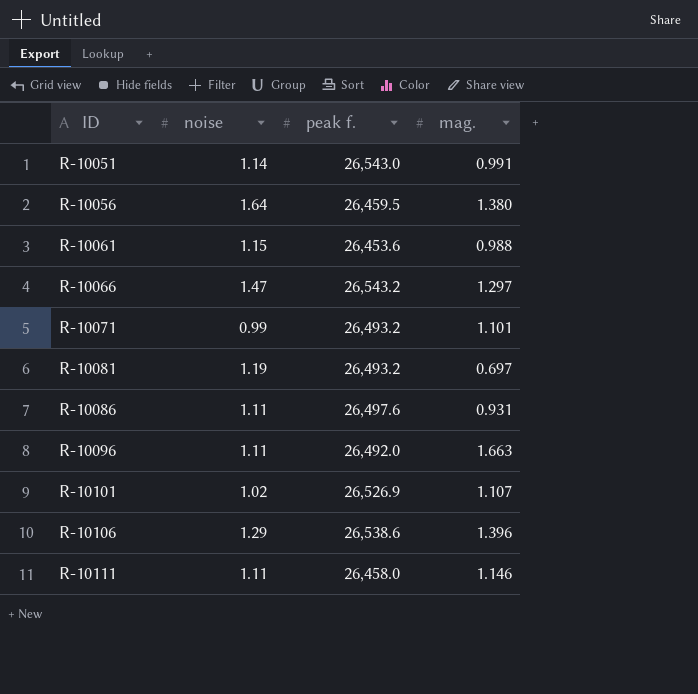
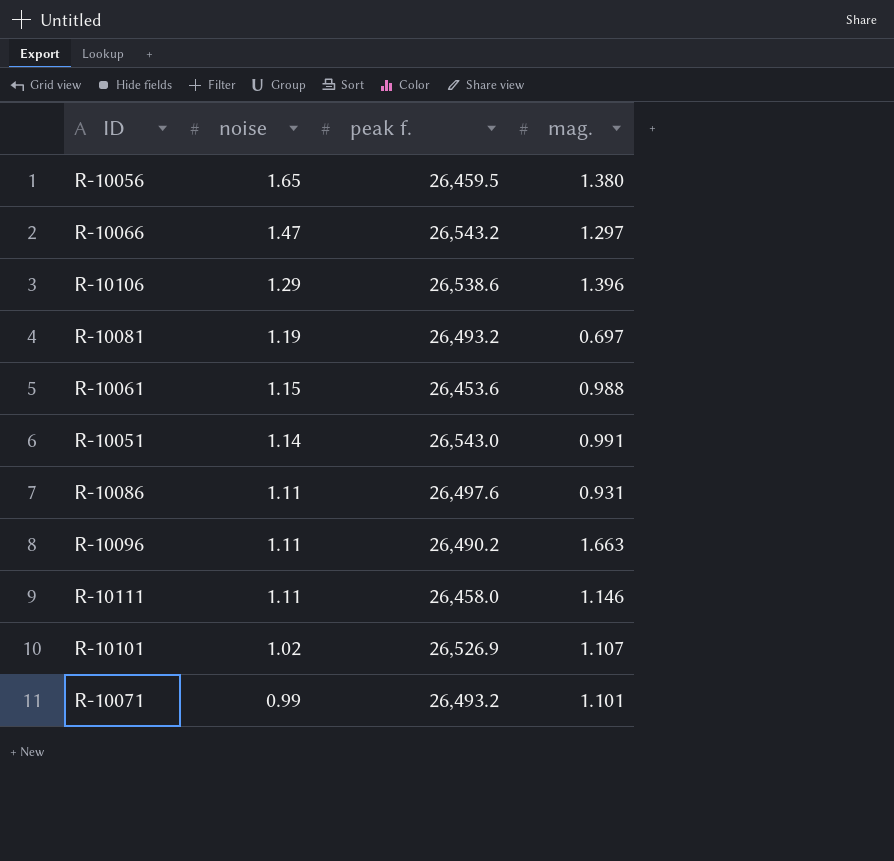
row order: ID ascending -> noise descending
R-10056 | noise: 1.64 -> 1.65
R-10096 | peak f.: 26,492.0 -> 26,490.2

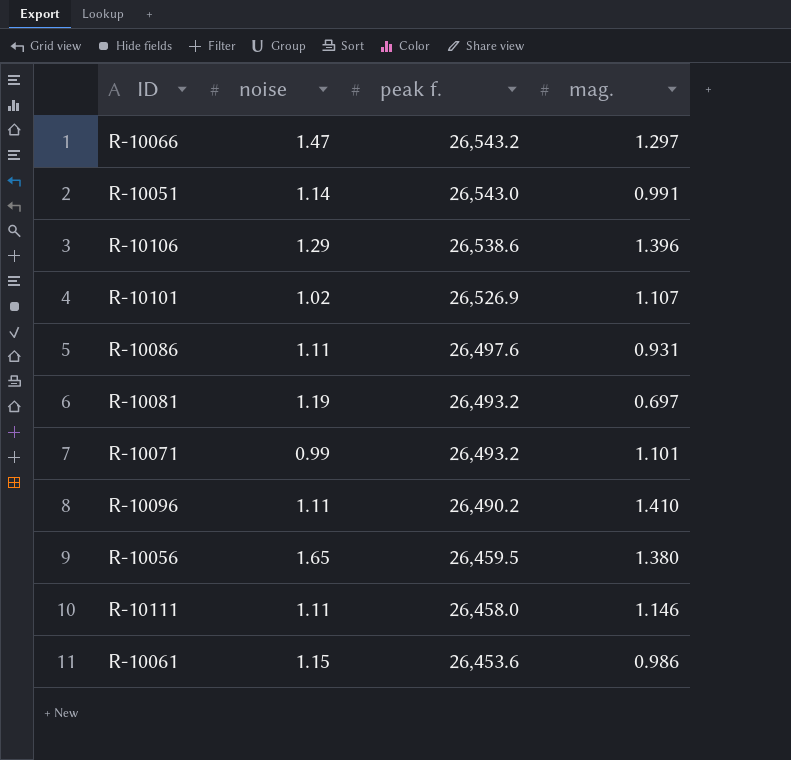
row order: noise descending -> peak f. descending
R-10096 | mag.: 1.663 -> 1.410
R-10061 | mag.: 0.988 -> 0.986

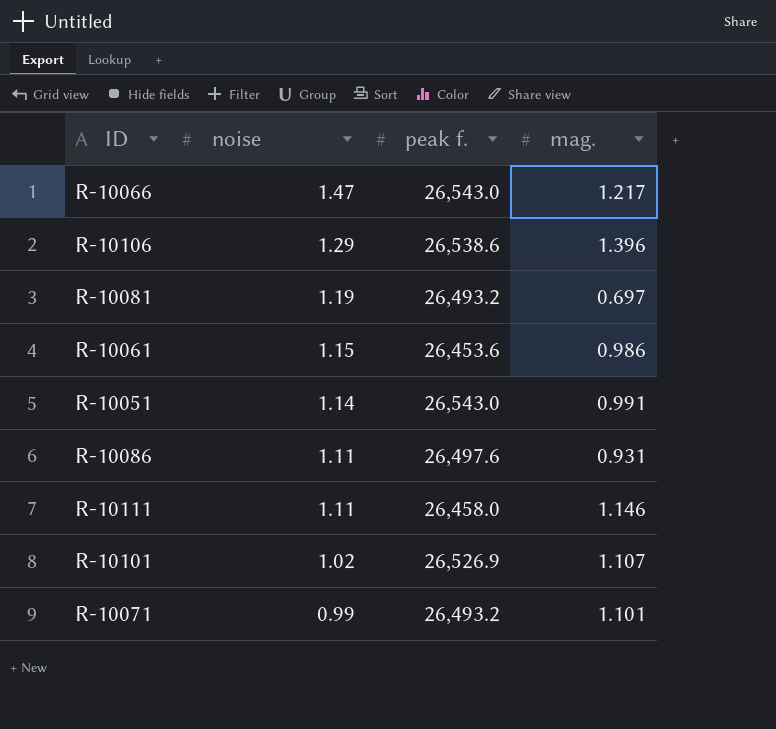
row order: peak f. descending -> noise descending
row R-10096: 1.11 | 26,490.2 | 1.410 -> none
row R-10056: 1.65 | 26,459.5 | 1.380 -> none
R-10066 | peak f.: 26,543.2 -> 26,543.0
R-10066 | mag.: 1.297 -> 1.217

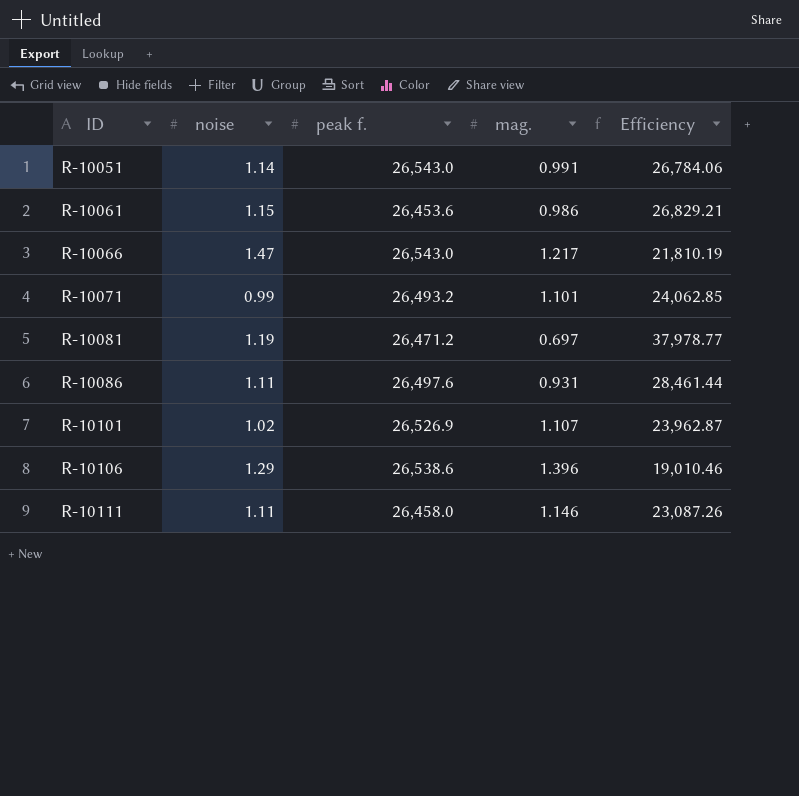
row order: noise descending -> ID ascending
column Efficiency | formula: none -> [peak f.] / [mag.]
R-10081 | peak f.: 26,493.2 -> 26,471.2

